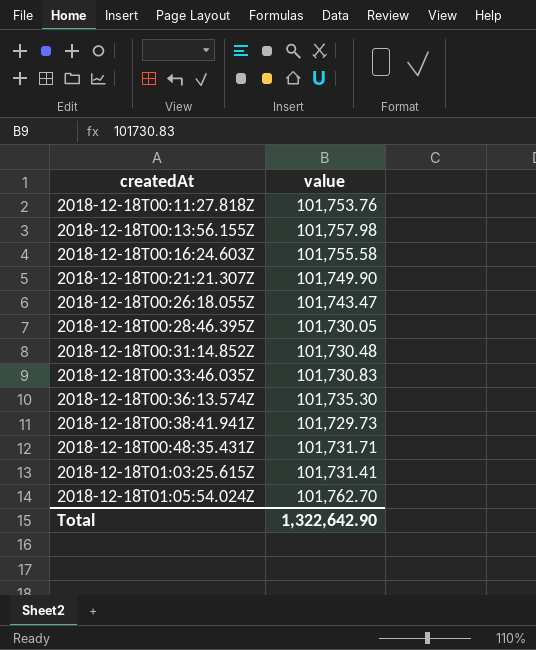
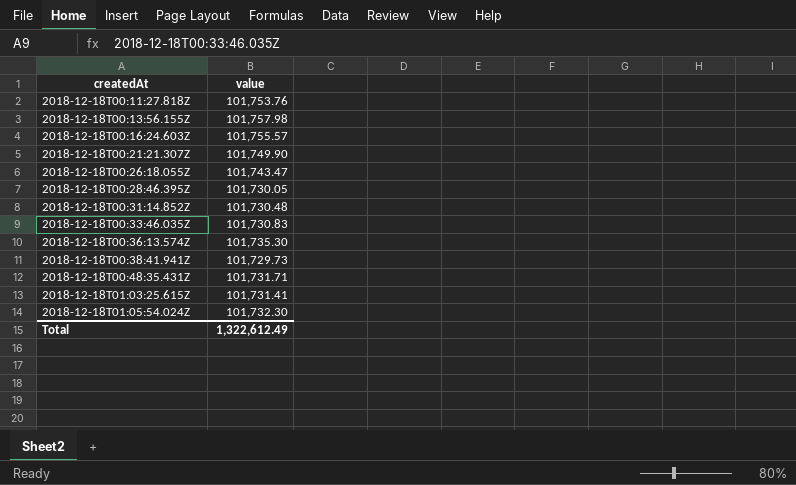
2018-12-18T00:16:24.603Z | value: 101,755.58 -> 101,755.57
2018-12-18T01:05:54.024Z | value: 101,762.70 -> 101,732.30
Total | value: 1,322,642.90 -> 1,322,612.49

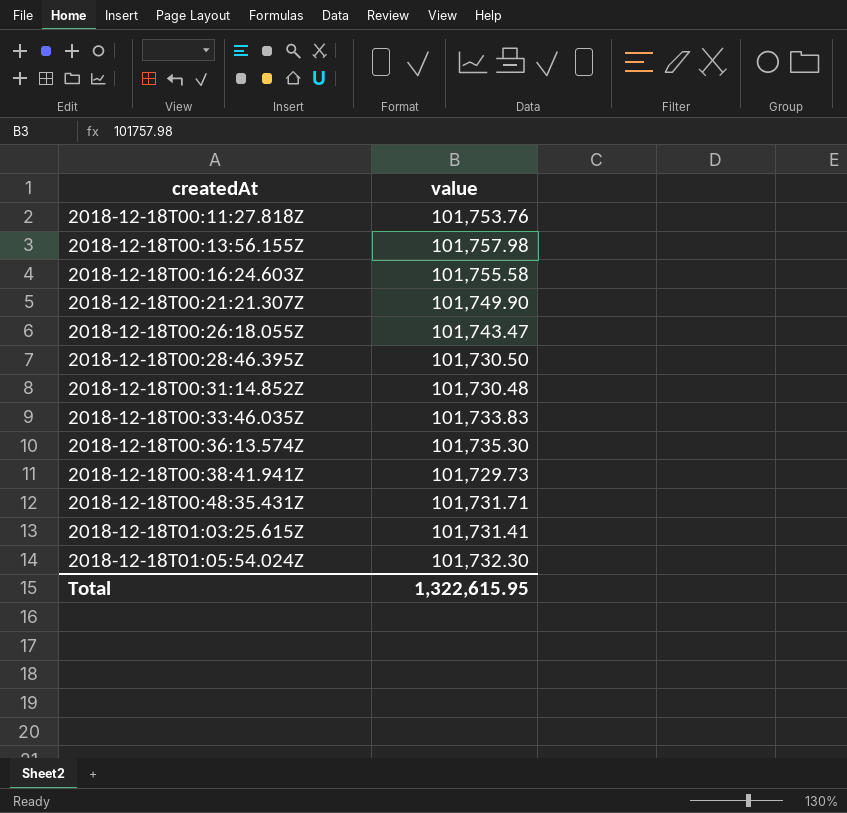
2018-12-18T00:16:24.603Z | value: 101,755.57 -> 101,755.58
2018-12-18T00:28:46.395Z | value: 101,730.05 -> 101,730.50
2018-12-18T00:33:46.035Z | value: 101,730.83 -> 101,733.83
Total | value: 1,322,612.49 -> 1,322,615.95

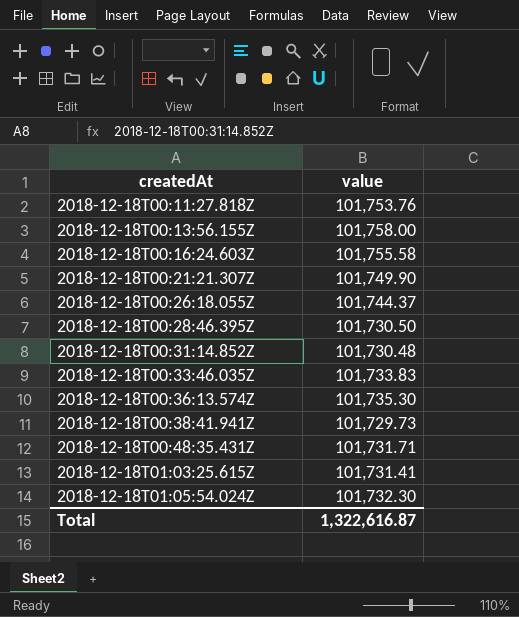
2018-12-18T00:13:56.155Z | value: 101,757.98 -> 101,758.00
2018-12-18T00:26:18.055Z | value: 101,743.47 -> 101,744.37
Total | value: 1,322,615.95 -> 1,322,616.87

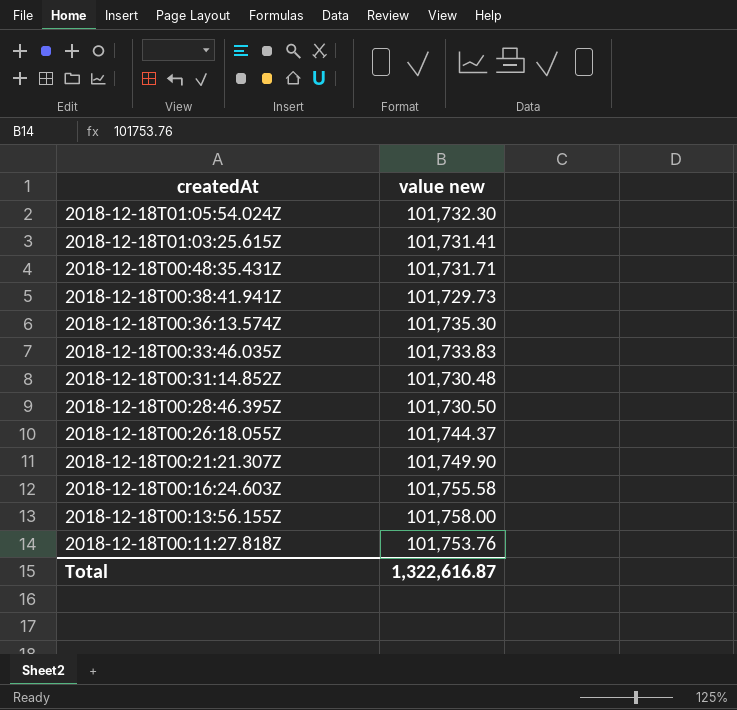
row order: createdAt ascending -> createdAt descending
column name: value -> value new

